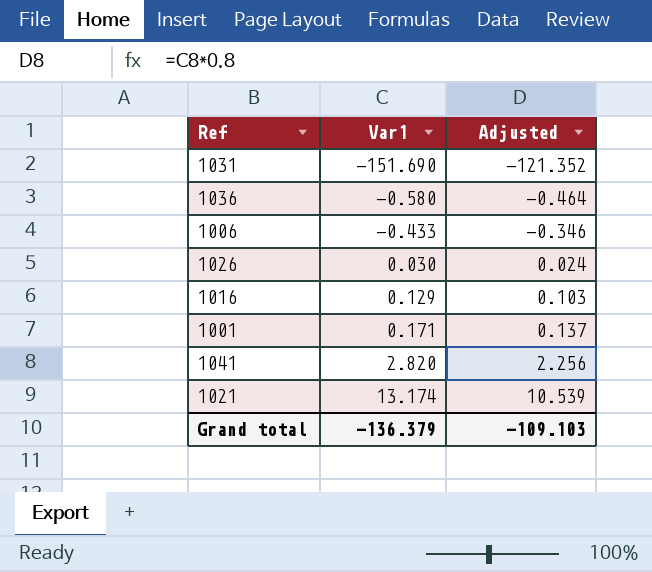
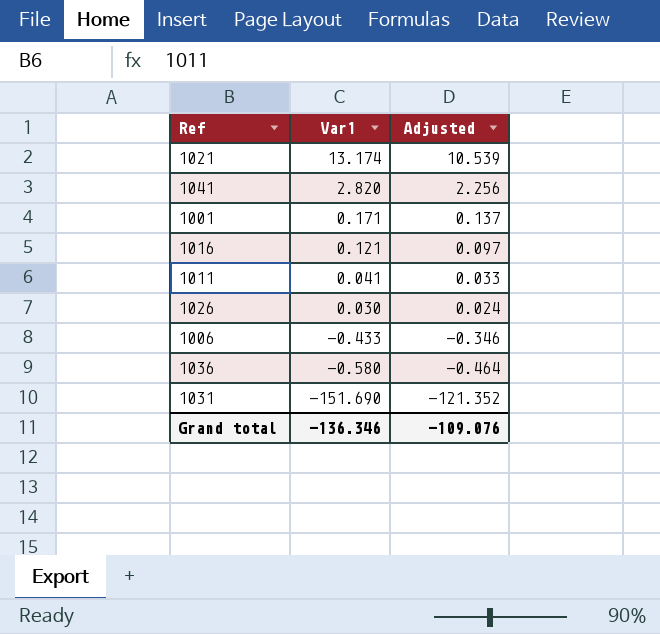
row order: Var1 ascending -> Var1 descending
1016 | Var1: 0.129 -> 0.121
1016 | Adjusted: 0.103 -> 0.097
row 1011: none -> 0.041 | 0.033
Grand total | Var1: -136.379 -> -136.346
Grand total | Adjusted: -109.103 -> -109.076

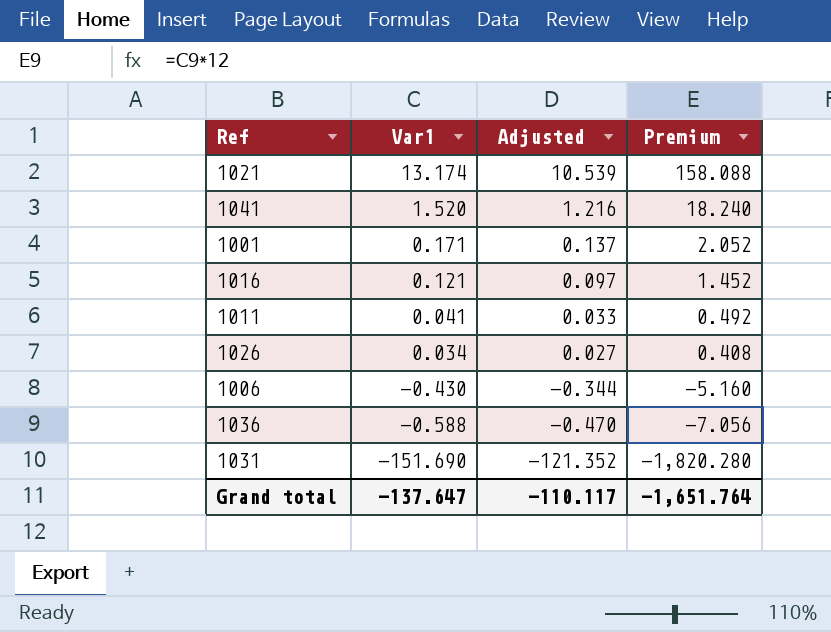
column Premium | formula: none -> [Var1] * 12
1041 | Var1: 2.820 -> 1.520
1041 | Adjusted: 2.256 -> 1.216
1026 | Var1: 0.030 -> 0.034
1026 | Adjusted: 0.024 -> 0.027
1006 | Var1: -0.433 -> -0.430
1006 | Adjusted: -0.346 -> -0.344
1036 | Var1: -0.580 -> -0.588
1036 | Adjusted: -0.464 -> -0.470
Grand total | Var1: -136.346 -> -137.647
Grand total | Adjusted: -109.076 -> -110.117

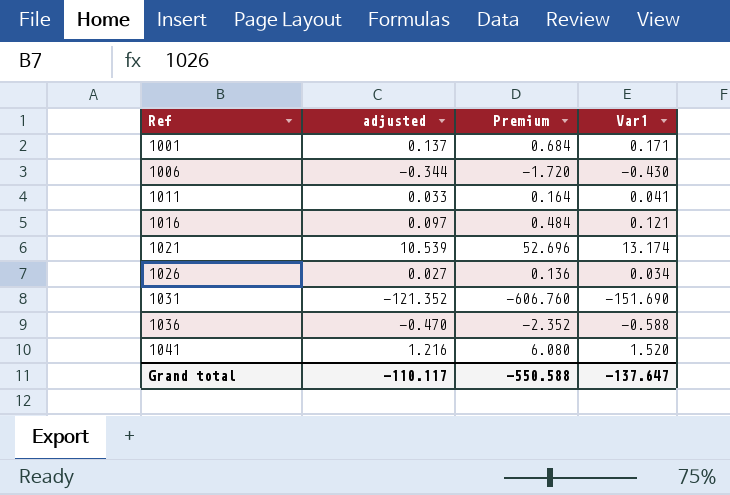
row order: Var1 descending -> Ref ascending
column name: Adjusted -> adjusted
column Premium | formula: [Var1] * 12 -> [Var1] * 4
column Var1 | position: 2 -> 4
Grand total | Premium: -1,651.764 -> -550.588

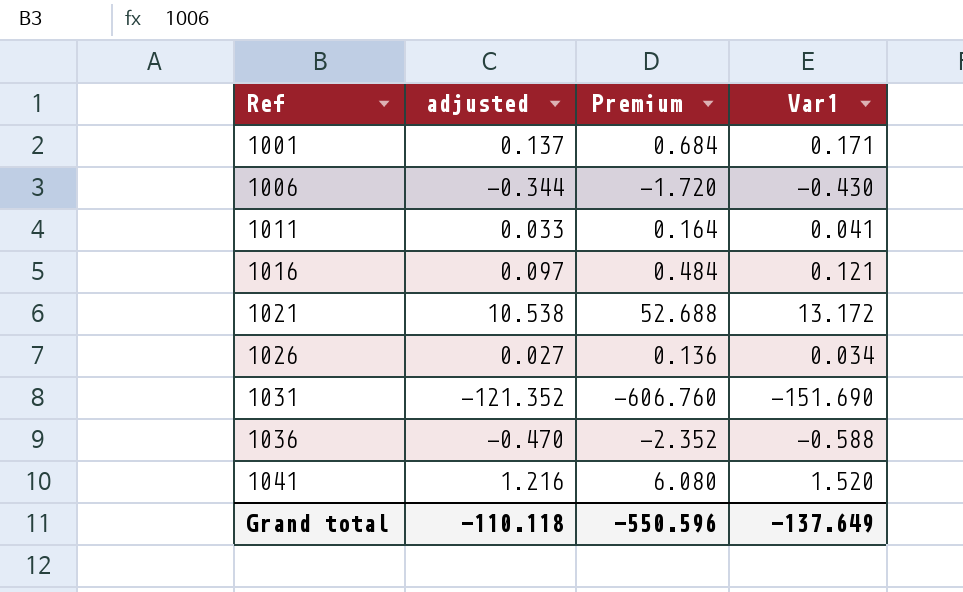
1021 | adjusted: 10.539 -> 10.538
1021 | Premium: 52.696 -> 52.688
1021 | Var1: 13.174 -> 13.172
Grand total | adjusted: -110.117 -> -110.118
Grand total | Premium: -550.588 -> -550.596
Grand total | Var1: -137.647 -> -137.649

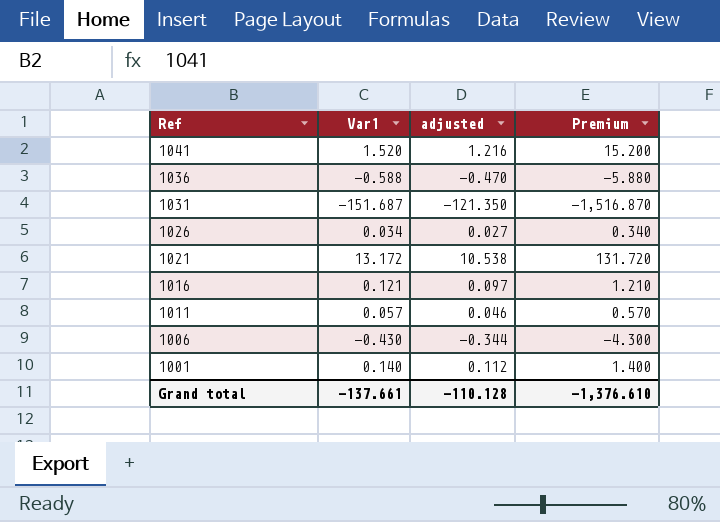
row order: Ref ascending -> Ref descending
column Var1 | position: 4 -> 2
column Premium | formula: [Var1] * 4 -> [Var1] * 10
1031 | Var1: -151.690 -> -151.687
1031 | adjusted: -121.352 -> -121.350
1011 | Var1: 0.041 -> 0.057
1011 | adjusted: 0.033 -> 0.046
1001 | Var1: 0.171 -> 0.140
1001 | adjusted: 0.137 -> 0.112
Grand total | Var1: -137.649 -> -137.661
Grand total | adjusted: -110.118 -> -110.128
Grand total | Premium: -550.596 -> -1,376.610

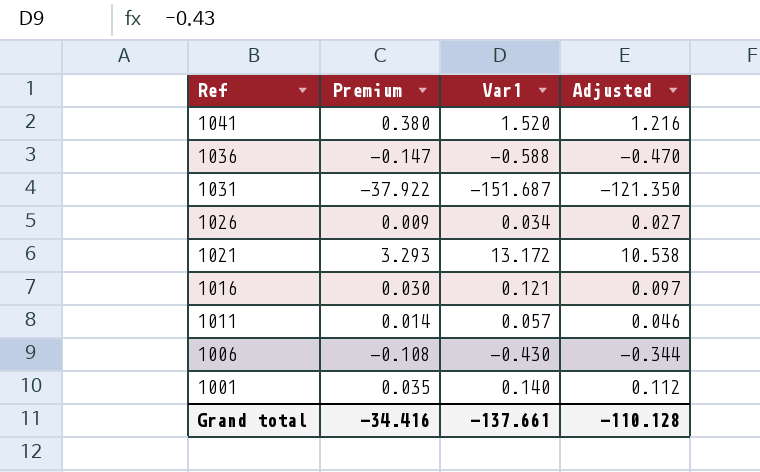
column Premium | formula: [Var1] * 10 -> [Var1] * 0.25
column Premium | position: 4 -> 2
column name: adjusted -> Adjusted
Grand total | Premium: -1,376.610 -> -34.416

